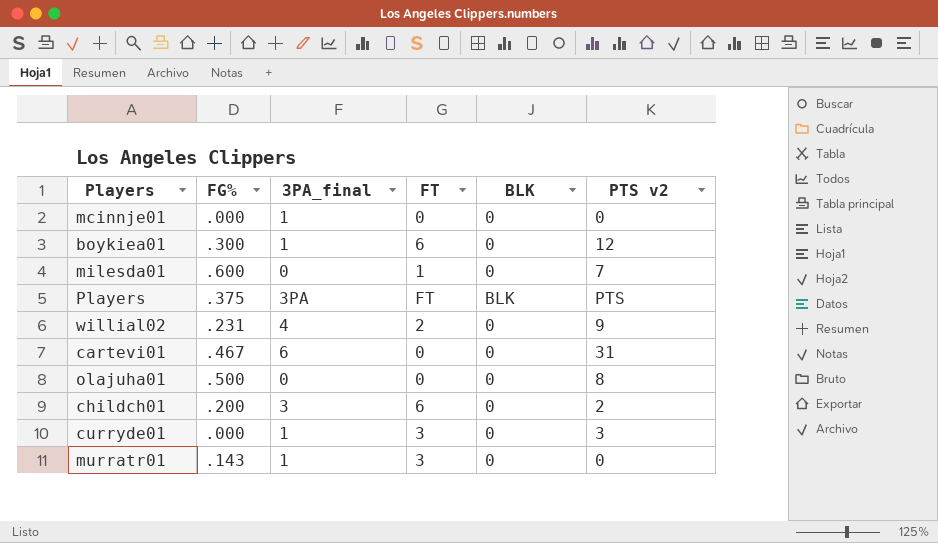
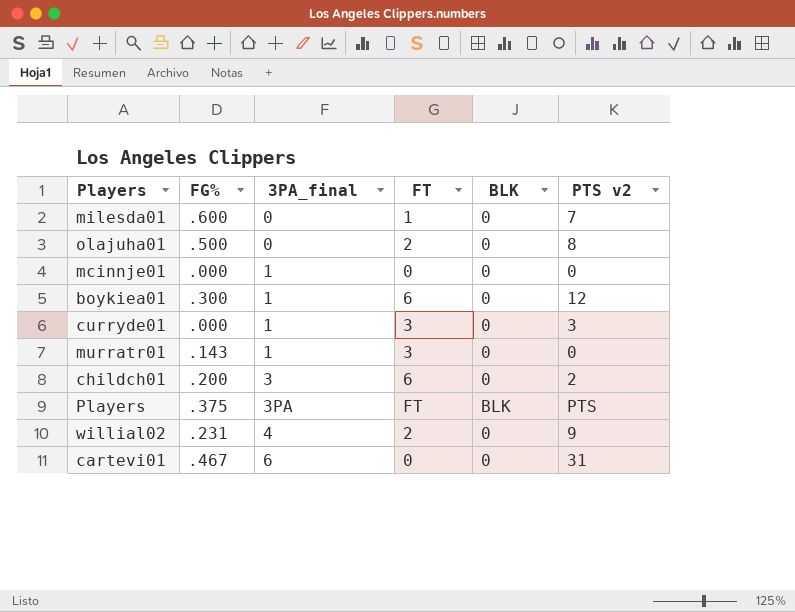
row order: none -> 3PA_final ascending
olajuha01 | FT: 0 -> 2

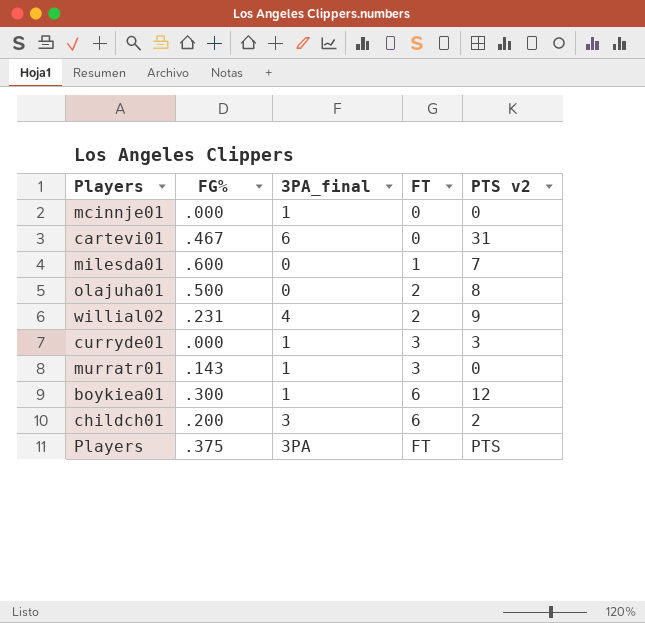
row order: 3PA_final ascending -> FT ascending
column BLK | position: 5 -> none

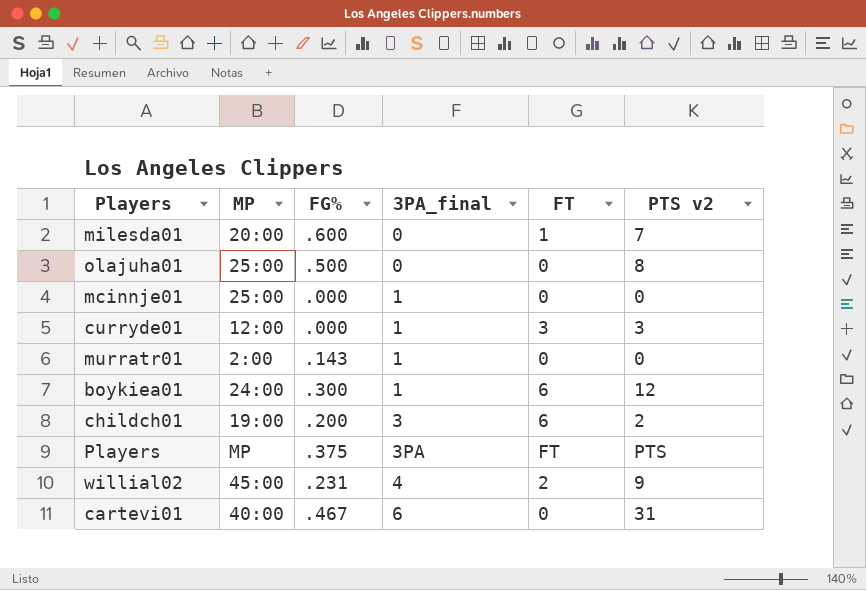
row order: FT ascending -> 3PA_final ascending
column MP | position: none -> 2
olajuha01 | FT: 2 -> 0
murratr01 | FT: 3 -> 0

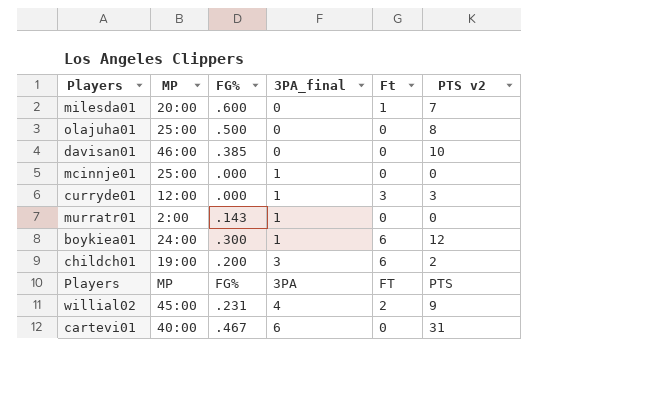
column name: FT -> Ft
row davisan01: none -> 46:00 | .385 | 0 | 0 | 10
Players | FG%: .375 -> FG%

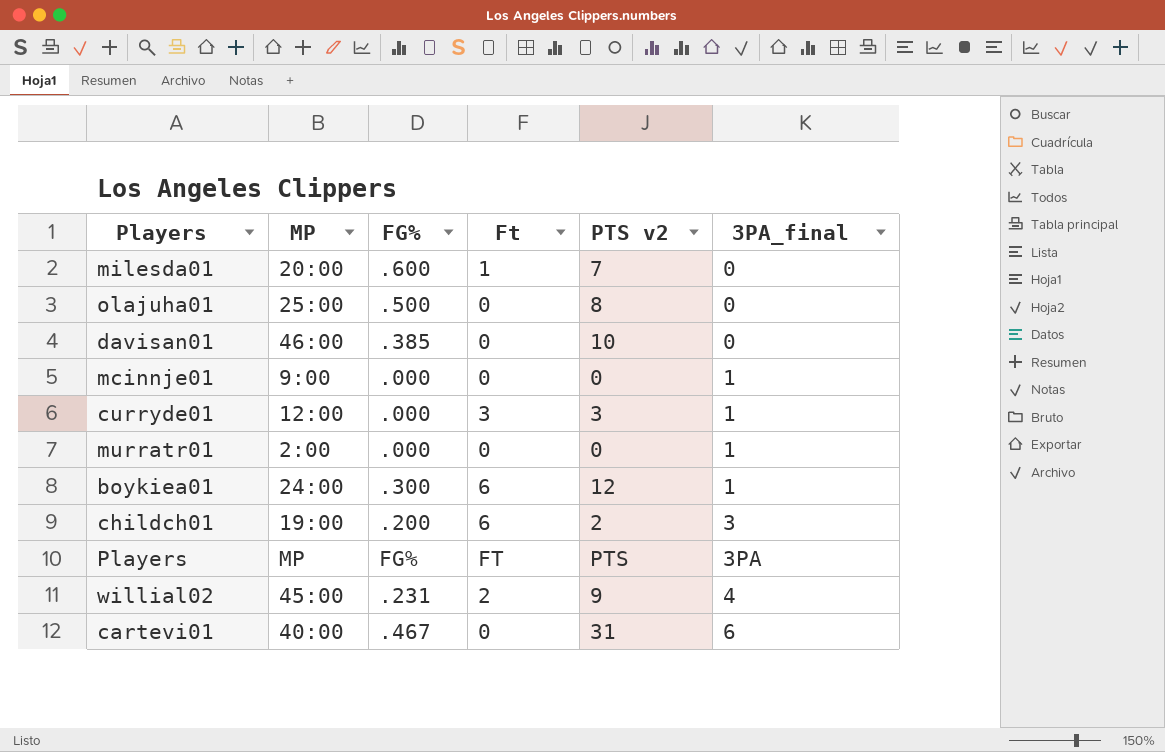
column 3PA_final | position: 4 -> 6
mcinnje01 | MP: 25:00 -> 9:00
murratr01 | FG%: .143 -> .000

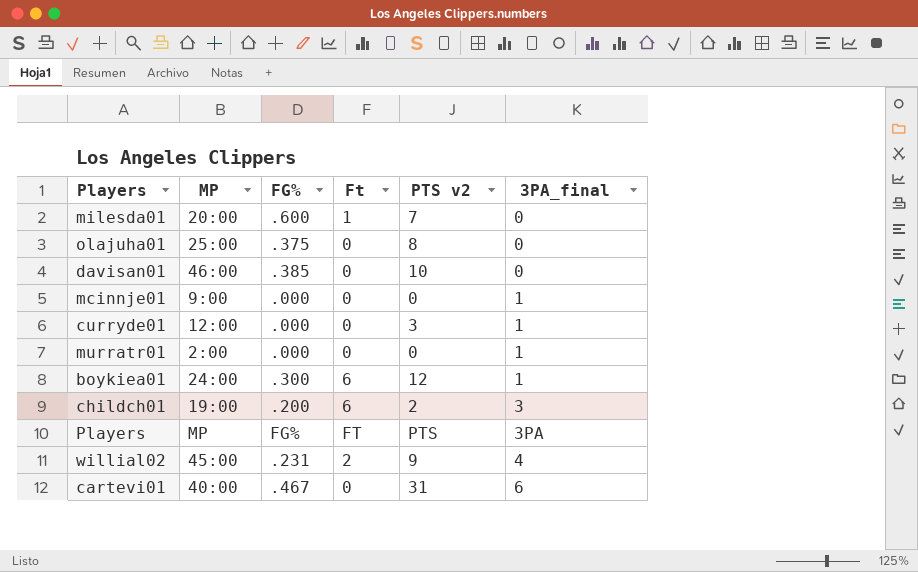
olajuha01 | FG%: .500 -> .375
curryde01 | Ft: 3 -> 0

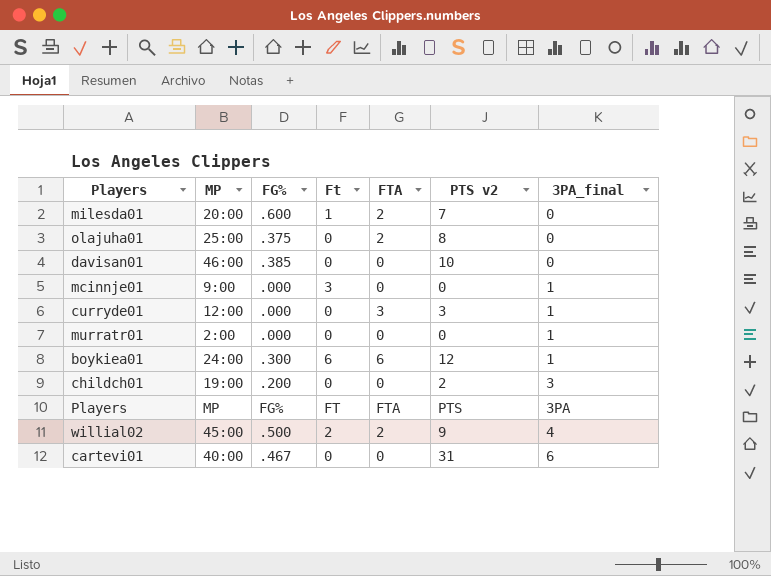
column FTA | position: none -> 5
mcinnje01 | Ft: 0 -> 3
childch01 | Ft: 6 -> 0
willial02 | FG%: .231 -> .500

